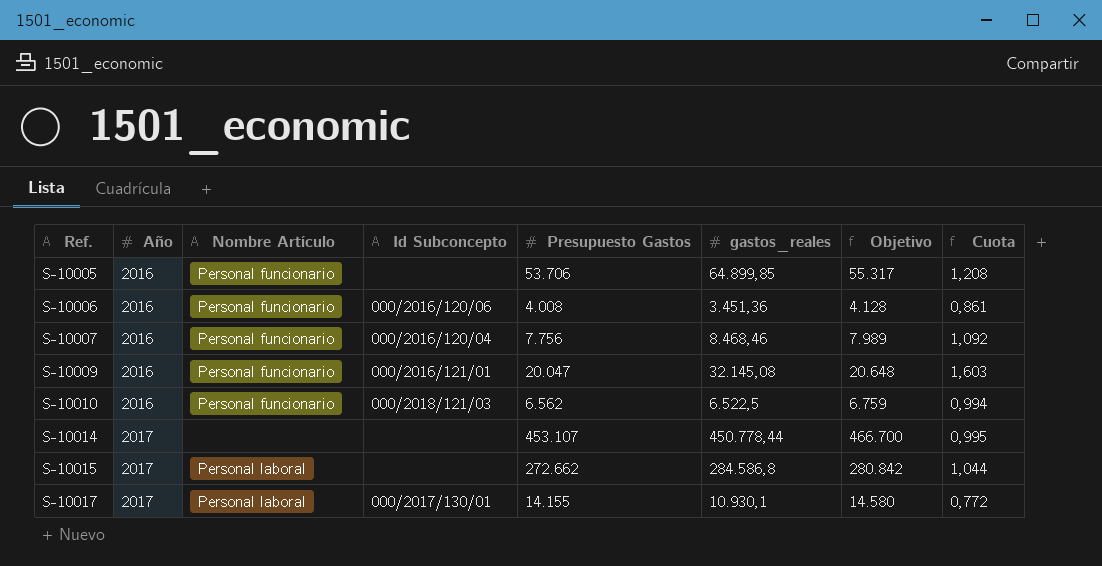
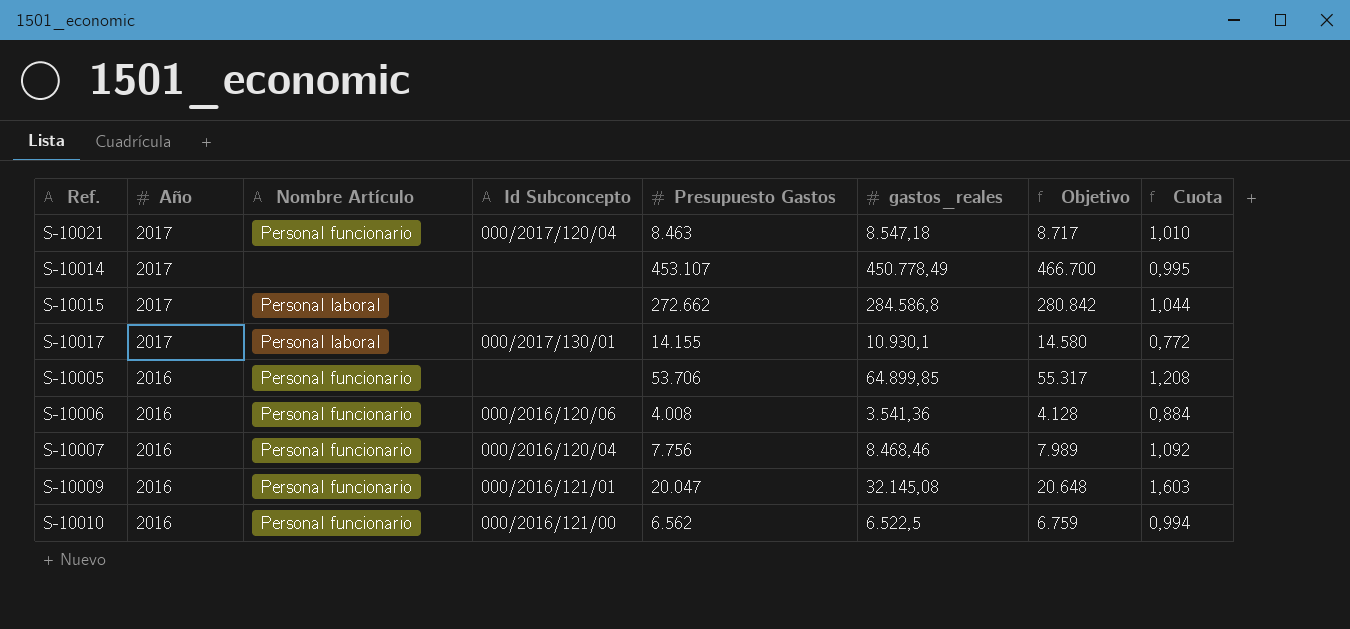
row order: Ref. ascending -> Año descending
row S-10021: none -> 2017 | Personal funcionario | 000/2017/120/04 | 8.463 | 8.547,18 | 8.717 | 1,010
S-10014 | gastos_reales: 450.778,44 -> 450.778,49
S-10006 | gastos_reales: 3.451,36 -> 3.541,36
S-10006 | Cuota: 0,861 -> 0,884
S-10010 | Id Subconcepto: 000/2018/121/03 -> 000/2016/121/00

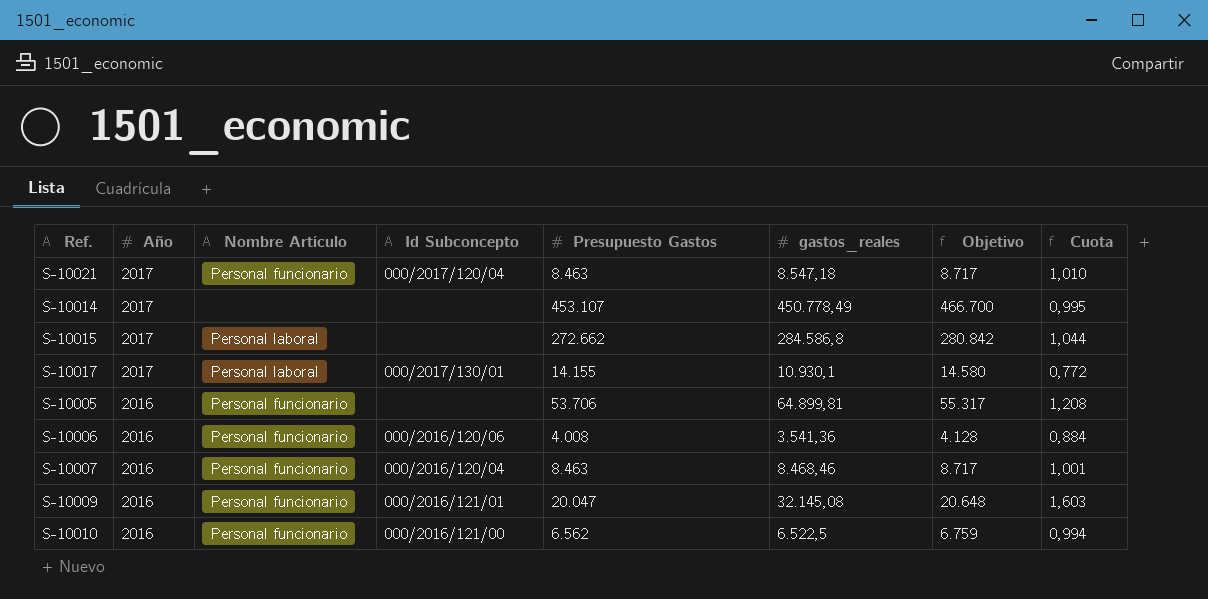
S-10005 | gastos_reales: 64.899,85 -> 64.899,81
S-10007 | Presupuesto Gastos: 7.756 -> 8.463
S-10007 | Objetivo: 7.989 -> 8.717
S-10007 | Cuota: 1,092 -> 1,001

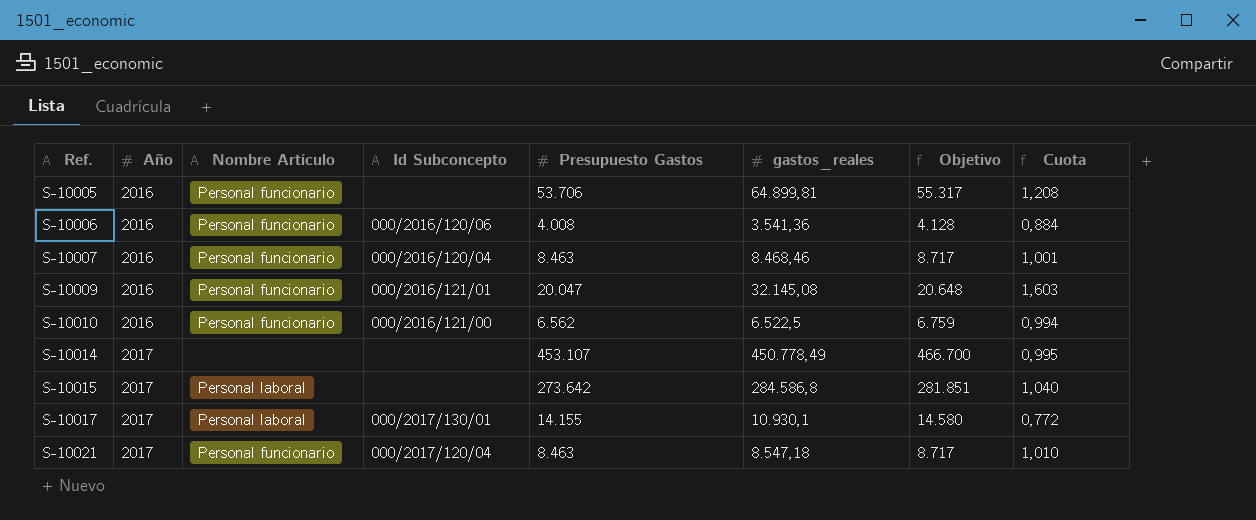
row order: Año descending -> Ref. ascending
S-10015 | Presupuesto Gastos: 272.662 -> 273.642
S-10015 | Objetivo: 280.842 -> 281.851
S-10015 | Cuota: 1,044 -> 1,040

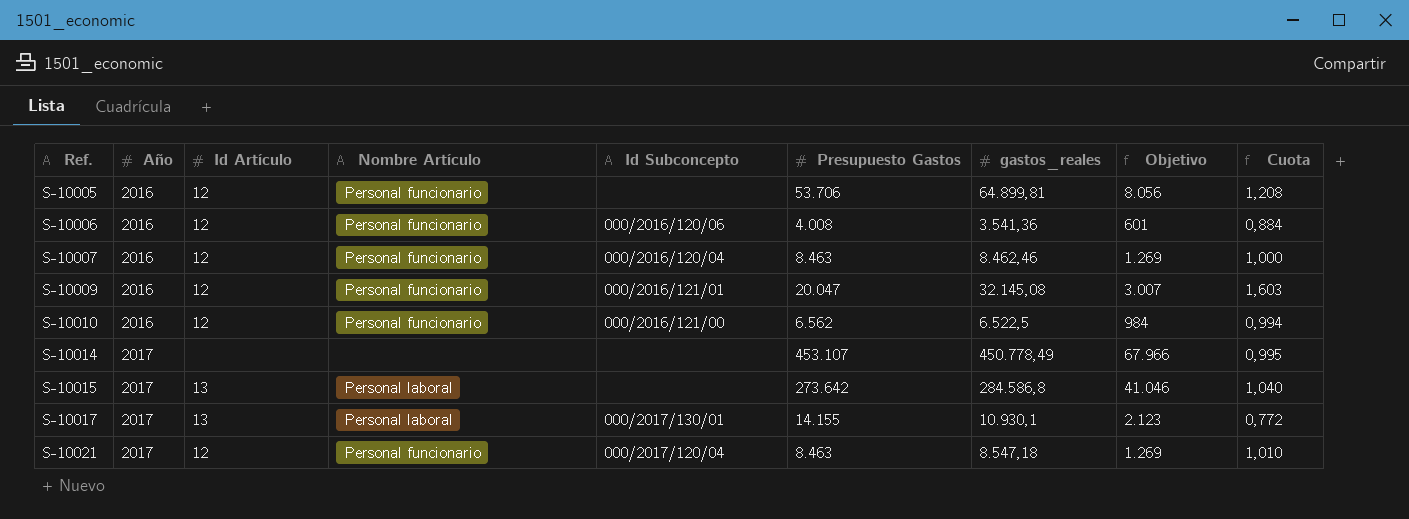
column Id Artículo | position: none -> 3
column Objetivo | formula: [Presupuesto Gastos] * 1,03 -> [Presupuesto Gastos] * 0,15
S-10007 | gastos_reales: 8.468,46 -> 8.462,46
S-10007 | Cuota: 1,001 -> 1,000

